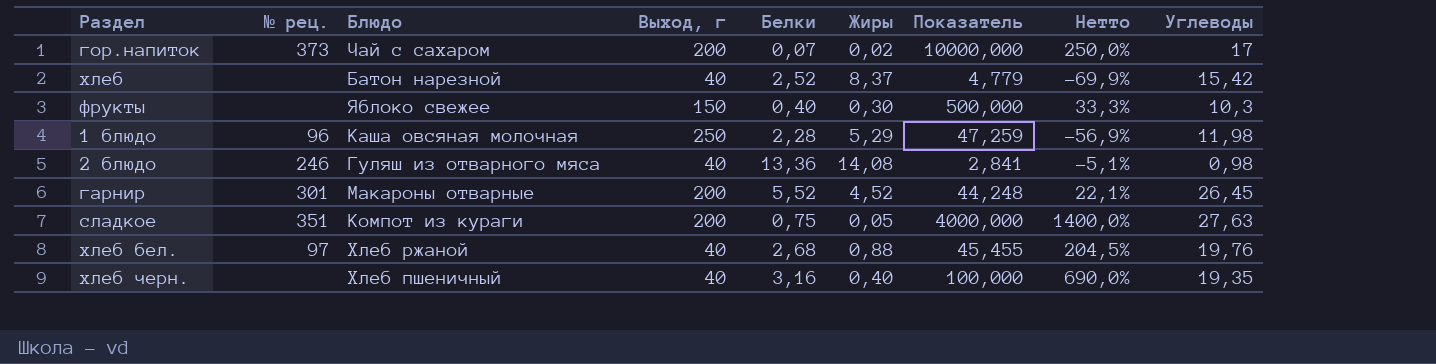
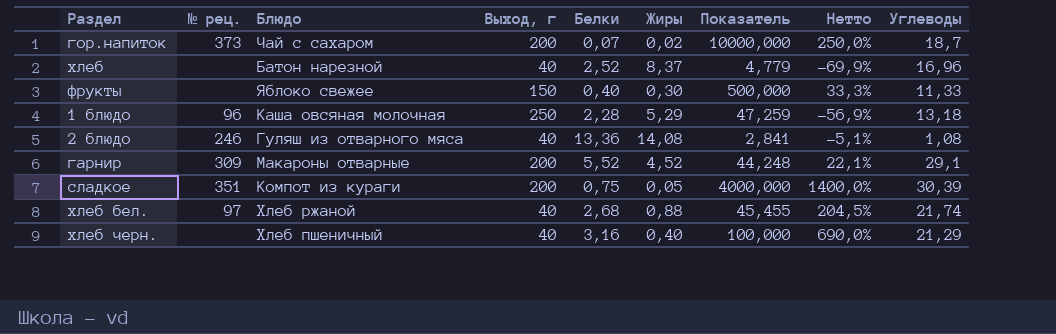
гор.напиток | Углеводы: 17 -> 18,7
хлеб | Углеводы: 15,42 -> 16,96
фрукты | Углеводы: 10,3 -> 11,33
1 блюдо | Углеводы: 11,98 -> 13,18
2 блюдо | Углеводы: 0,98 -> 1,08
гарнир | № рец.: 301 -> 309
гарнир | Углеводы: 26,45 -> 29,1
сладкое | Углеводы: 27,63 -> 30,39
хлеб бел. | Углеводы: 19,76 -> 21,74
хлеб черн. | Углеводы: 19,35 -> 21,29

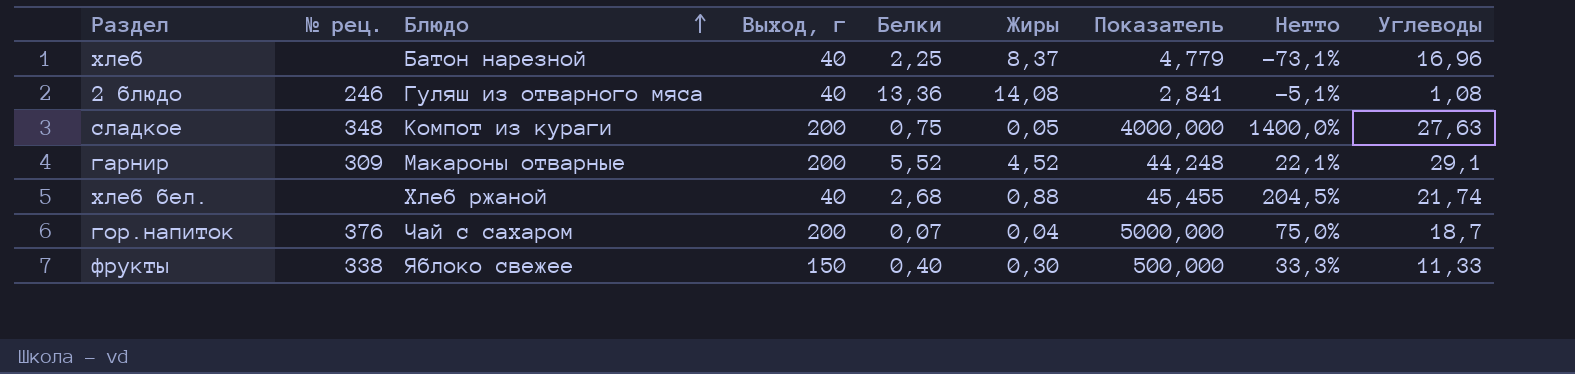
row order: none -> Блюдо ascending
row 1 блюдо: 96 | Каша овсяная молочная | 250 | 2,28 | 5,29 | 47,259 | -56,9% | 13,18 -> none
row хлеб черн.: none | Хлеб пшеничный | 40 | 3,16 | 0,40 | 100,000 | 690,0% | 21,29 -> none
хлеб | Белки: 2,52 -> 2,25
хлеб | Нетто: -69,9% -> -73,1%
сладкое | № рец.: 351 -> 348
сладкое | Углеводы: 30,39 -> 27,63
хлеб бел. | № рец.: 97 -> none
гор.напиток | № рец.: 373 -> 376
гор.напиток | Жиры: 0,02 -> 0,04
гор.напиток | Показатель: 10000,000 -> 5000,000
гор.напиток | Нетто: 250,0% -> 75,0%
фрукты | № рец.: none -> 338

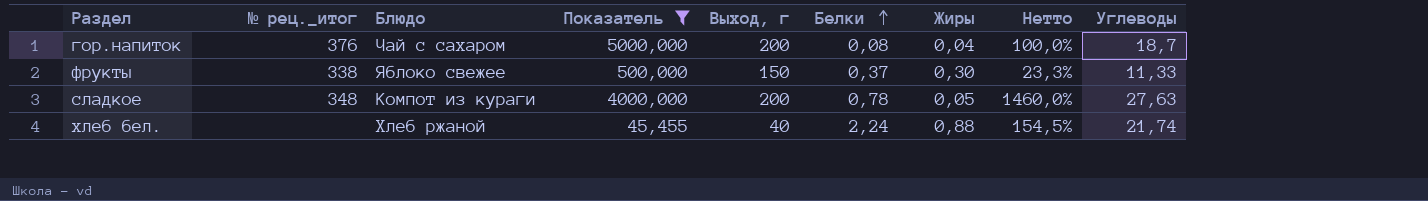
filter: none -> Показатель >= 45,455
row order: Блюдо ascending -> Белки ascending
column name: № рец. -> № рец._итог
column Показатель | position: 7 -> 4
гор.напиток | Белки: 0,07 -> 0,08
гор.напиток | Нетто: 75,0% -> 100,0%
фрукты | Белки: 0,40 -> 0,37
фрукты | Нетто: 33,3% -> 23,3%
сладкое | Белки: 0,75 -> 0,78
сладкое | Нетто: 1400,0% -> 1460,0%
хлеб бел. | Белки: 2,68 -> 2,24
хлеб бел. | Нетто: 204,5% -> 154,5%

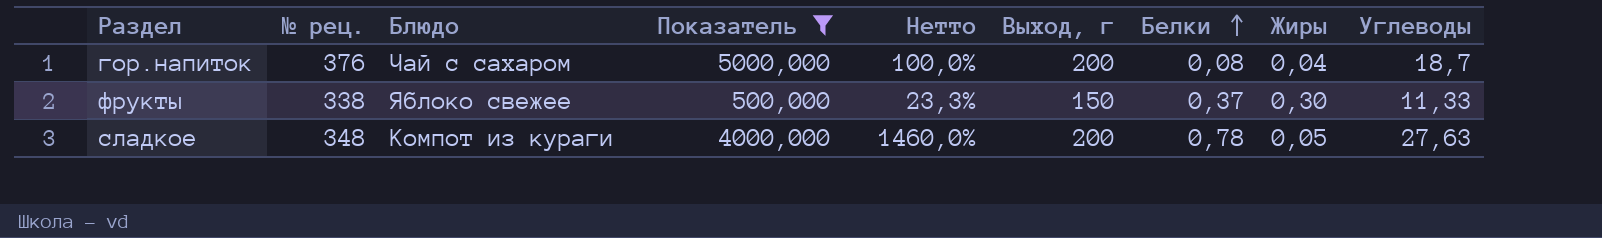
column name: № рец._итог -> № рец.
column Нетто | position: 8 -> 5
row хлеб бел.: none | Хлеб ржаной | 45,455 | 40 | 2,24 | 0,88 | 154,5% | 21,74 -> none

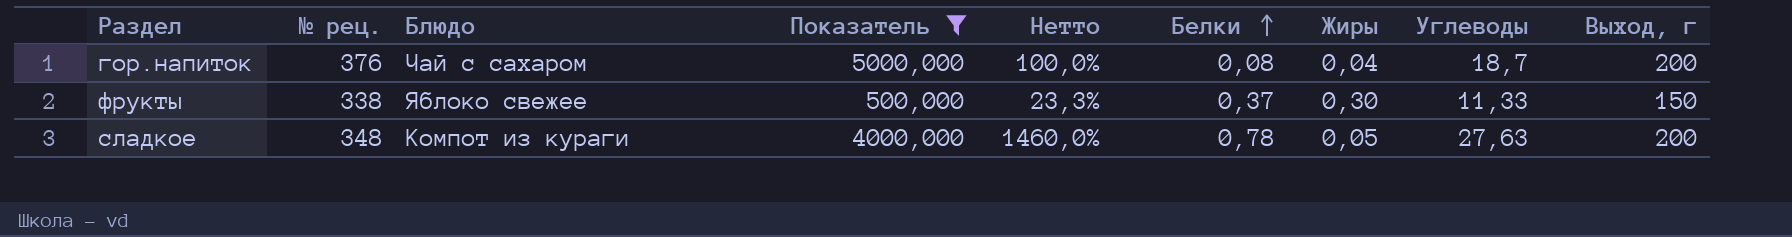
column Выход, г | position: 6 -> 9

